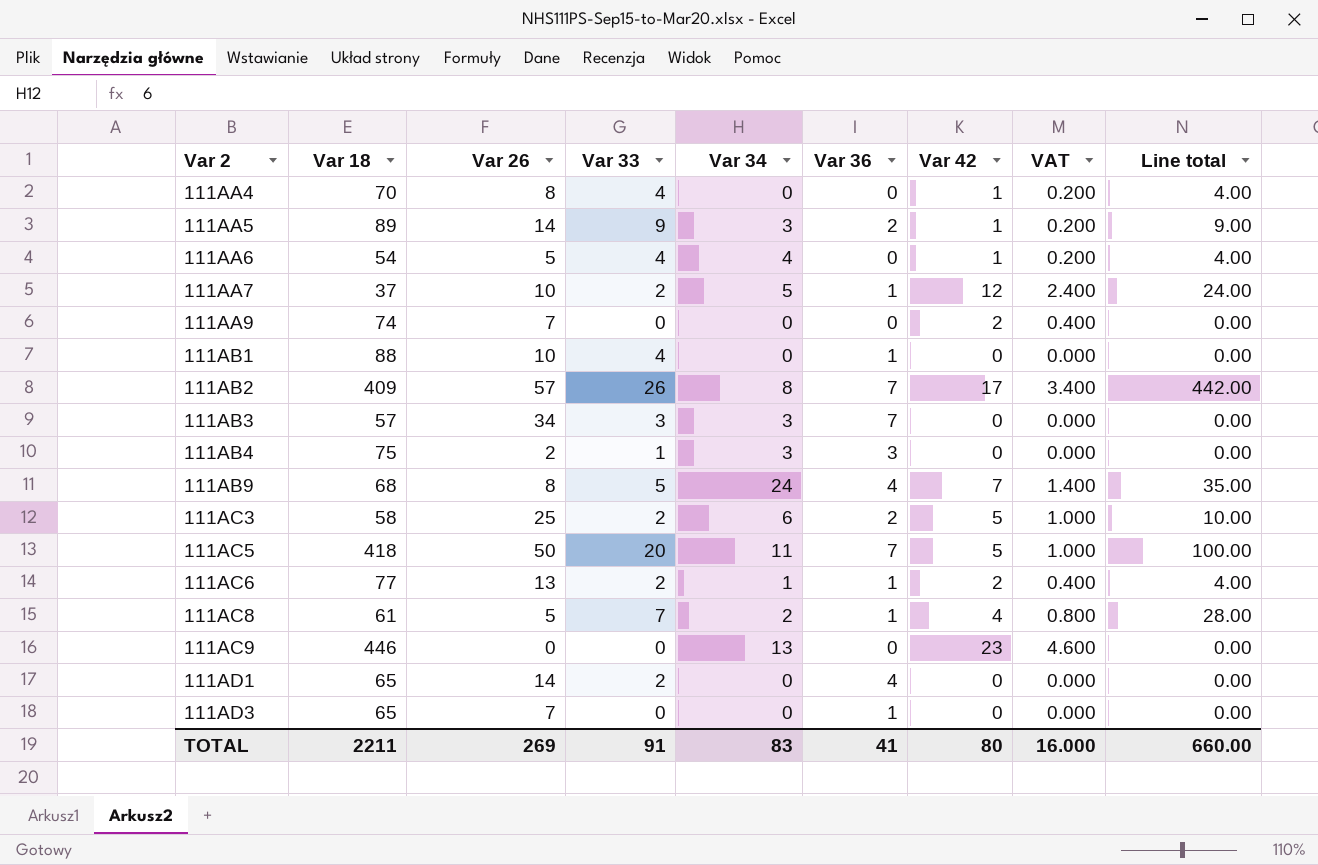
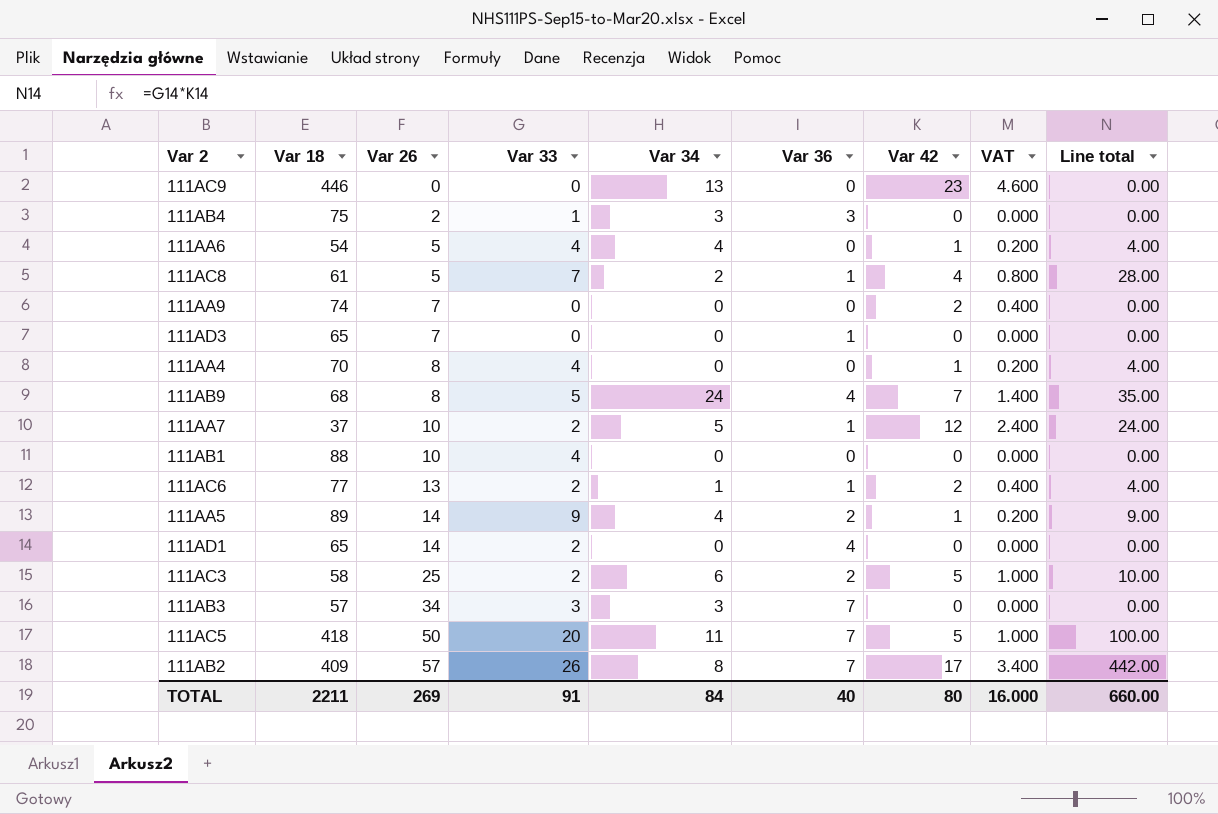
row order: Var 2 ascending -> Var 26 ascending
111AB1 | Var 36: 1 -> 0
111AA5 | Var 34: 3 -> 4
TOTAL | Var 34: 83 -> 84
TOTAL | Var 36: 41 -> 40

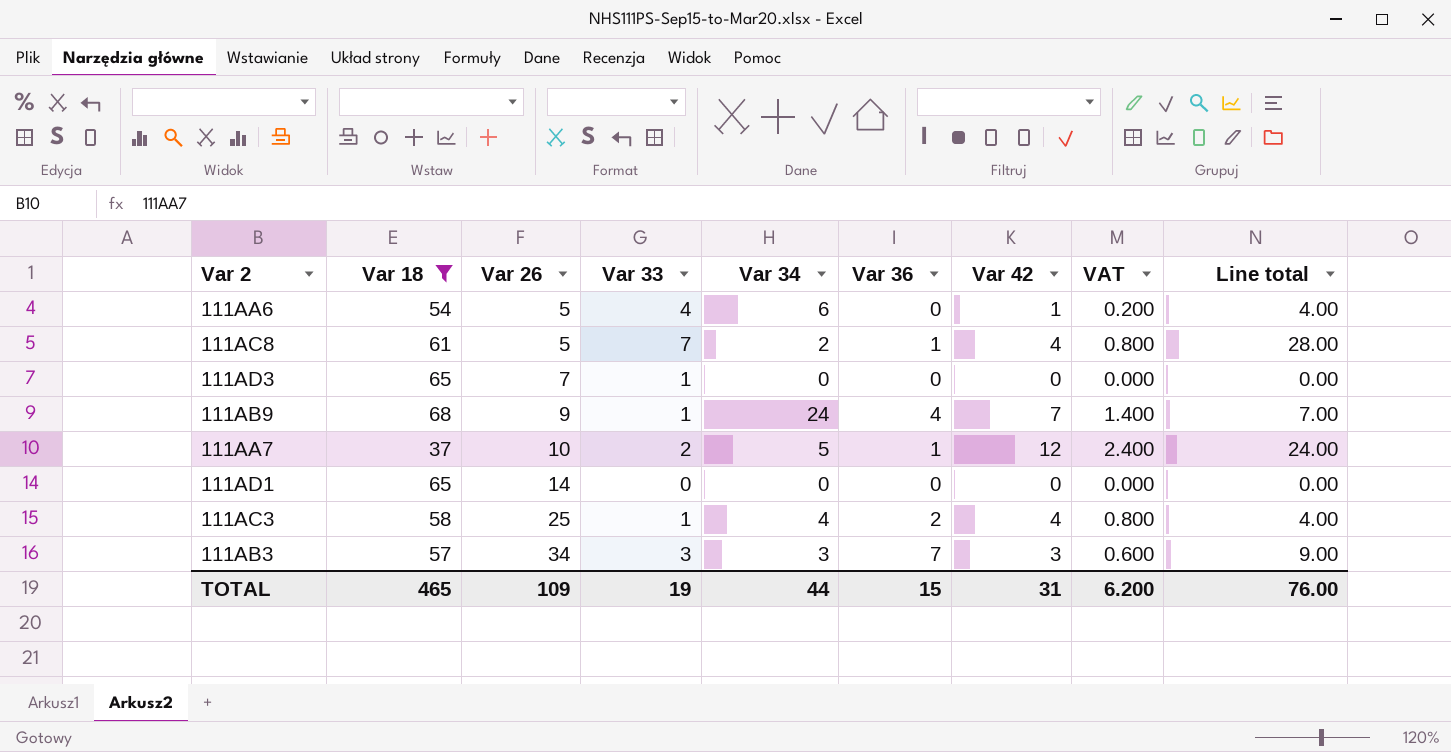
filter: none -> Var 18 <= 68
111AA6 | Var 34: 4 -> 6
111AD3 | Var 33: 0 -> 1
111AD3 | Var 36: 1 -> 0
111AB9 | Var 26: 8 -> 9
111AB9 | Var 33: 5 -> 1
111AB9 | Line total: 35.00 -> 7.00
111AD1 | Var 33: 2 -> 0
111AD1 | Var 36: 4 -> 0
111AC3 | Var 33: 2 -> 1
111AC3 | Var 34: 6 -> 4
111AC3 | Var 42: 5 -> 4
111AC3 | VAT: 1.000 -> 0.800
111AC3 | Line total: 10.00 -> 4.00
111AB3 | Var 42: 0 -> 3
111AB3 | VAT: 0.000 -> 0.600
111AB3 | Line total: 0.00 -> 9.00
TOTAL | Var 18: 2211 -> 465
TOTAL | Var 26: 269 -> 109
TOTAL | Var 33: 91 -> 19
TOTAL | Var 34: 84 -> 44
TOTAL | Var 36: 40 -> 15
TOTAL | Var 42: 80 -> 31
TOTAL | VAT: 16.000 -> 6.200
TOTAL | Line total: 660.00 -> 76.00

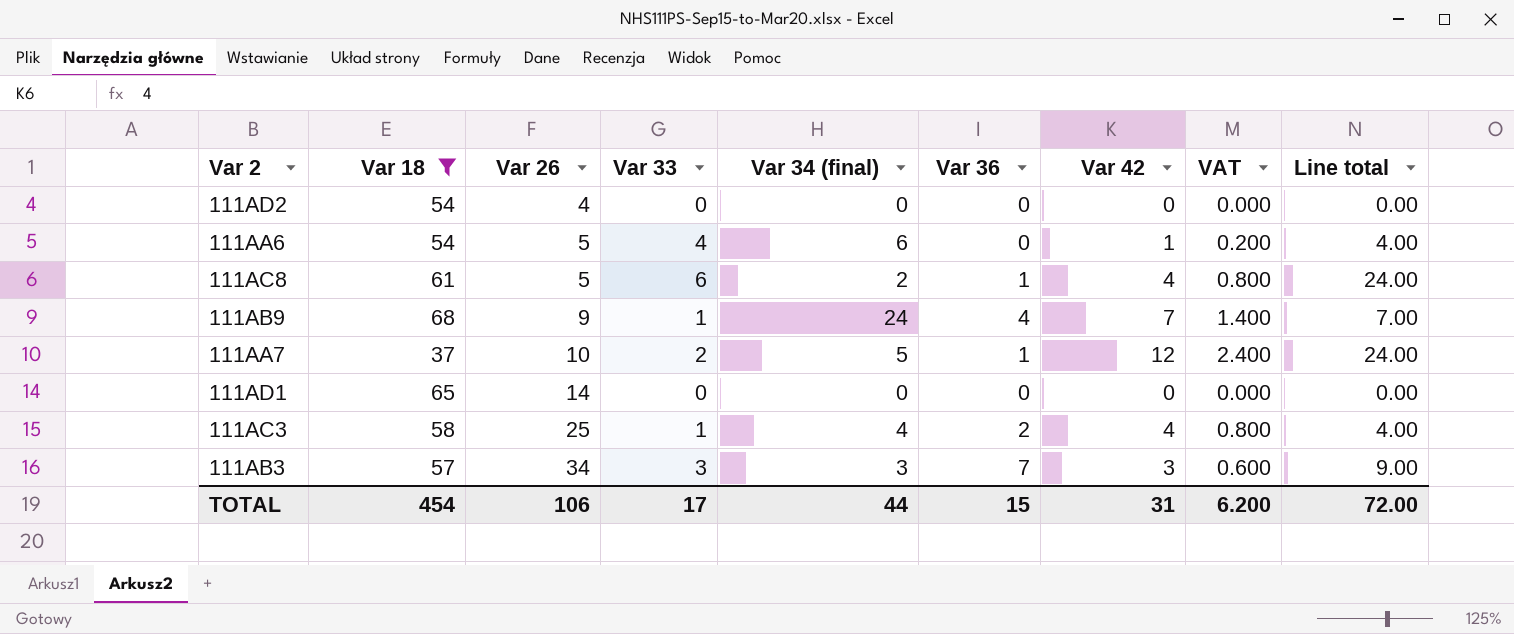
column name: Var 34 -> Var 34 (final)
row 111AD3: 65 | 7 | 1 | 0 | 0 | 0 | 0.000 | 0.00 -> none
row 111AD2: none -> 54 | 4 | 0 | 0 | 0 | 0 | 0.000 | 0.00
111AC8 | Var 33: 7 -> 6
111AC8 | Line total: 28.00 -> 24.00
TOTAL | Var 18: 465 -> 454
TOTAL | Var 26: 109 -> 106
TOTAL | Var 33: 19 -> 17
TOTAL | Line total: 76.00 -> 72.00

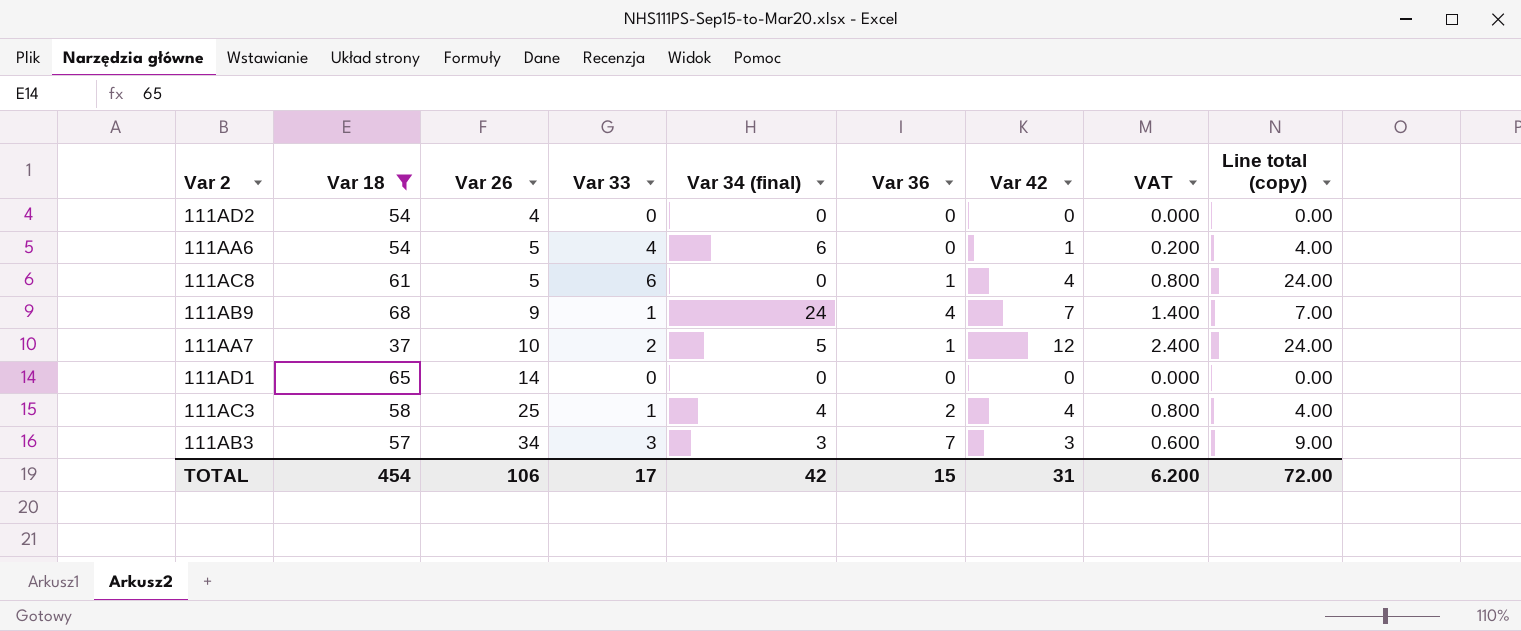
column name: Line total -> Line total (copy)
111AC8 | Var 34 (final): 2 -> 0
TOTAL | Var 34 (final): 44 -> 42

